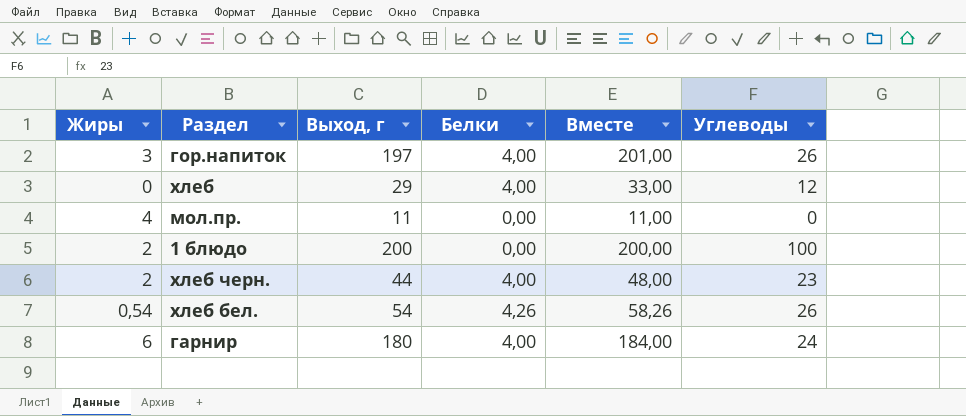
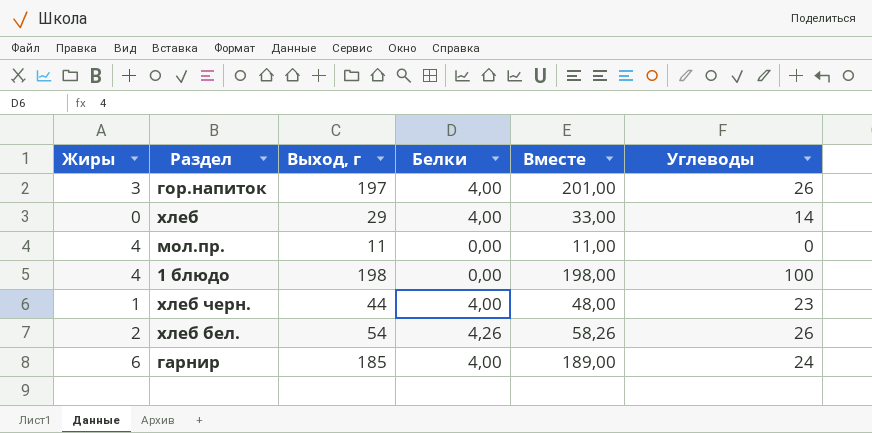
хлеб | Углеводы: 12 -> 14
1 блюдо | Жиры: 2 -> 4
1 блюдо | Выход, г: 200 -> 198
1 блюдо | Вместе: 200,00 -> 198,00
хлеб черн. | Жиры: 2 -> 1
хлеб бел. | Жиры: 0,54 -> 2
гарнир | Выход, г: 180 -> 185
гарнир | Вместе: 184,00 -> 189,00

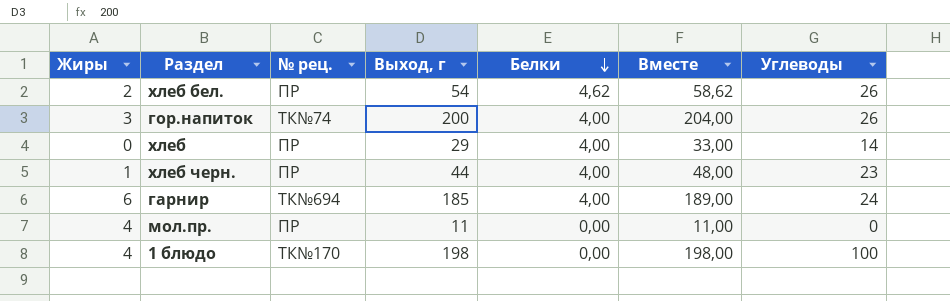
row order: none -> Белки descending
column № рец. | position: none -> 3
хлеб бел. | Белки: 4,26 -> 4,62
хлеб бел. | Вместе: 58,26 -> 58,62
гор.напиток | Выход, г: 197 -> 200
гор.напиток | Вместе: 201,00 -> 204,00

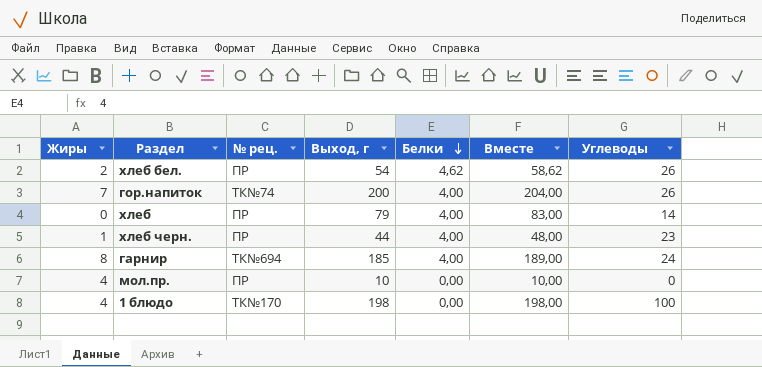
гор.напиток | Жиры: 3 -> 7
хлеб | Выход, г: 29 -> 79
хлеб | Вместе: 33,00 -> 83,00
гарнир | Жиры: 6 -> 8
мол.пр. | Выход, г: 11 -> 10
мол.пр. | Вместе: 11,00 -> 10,00

